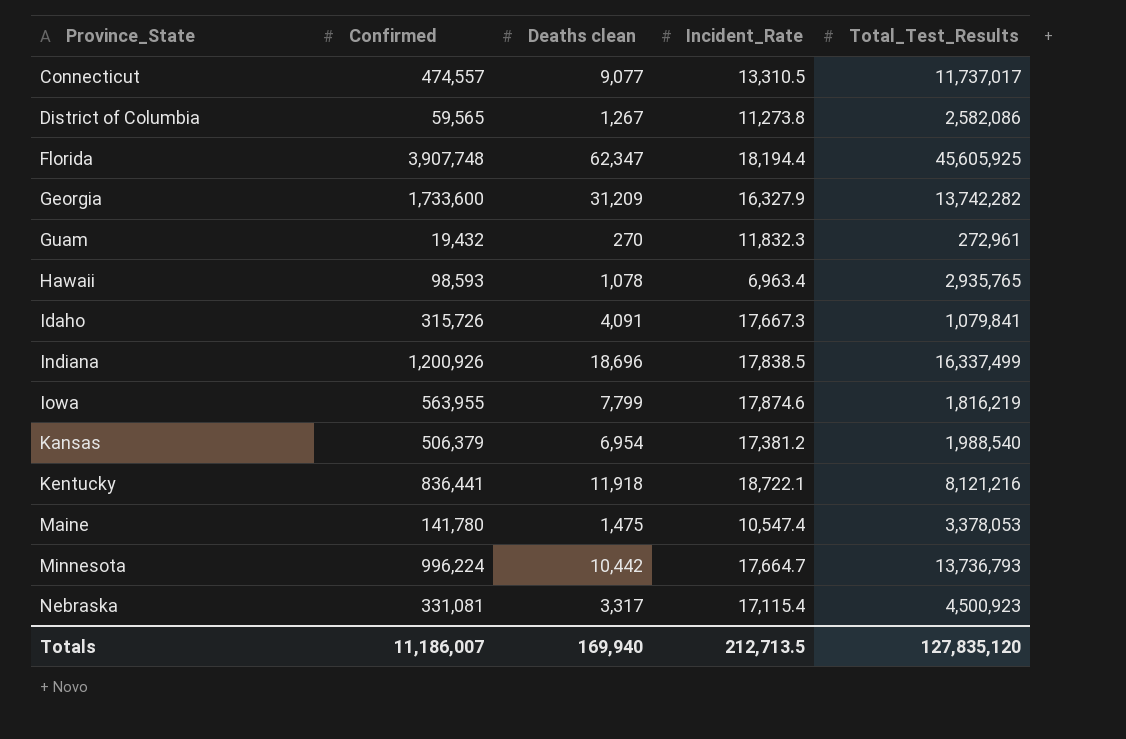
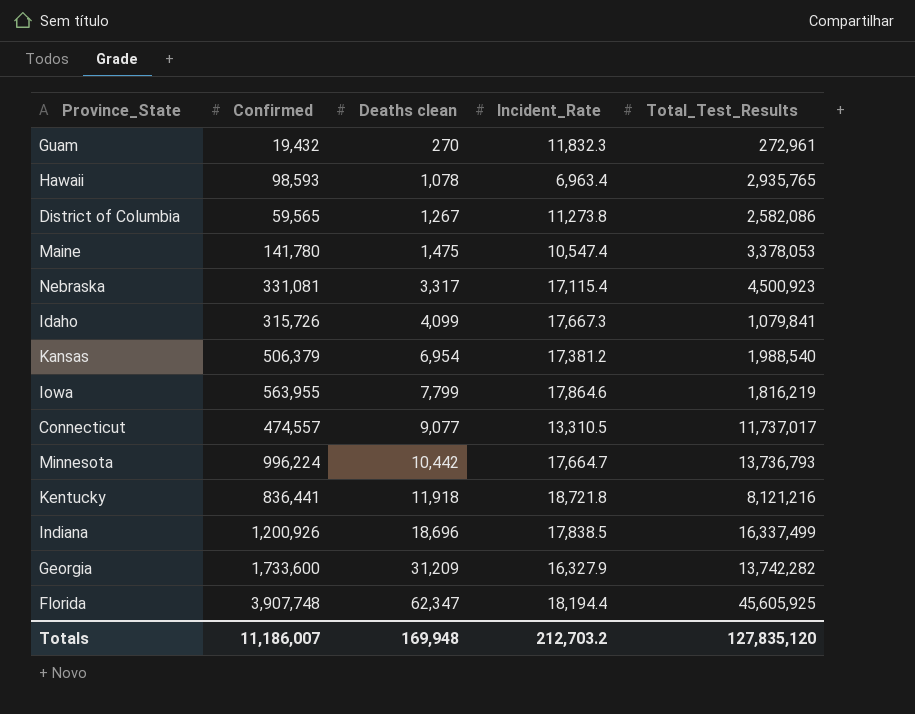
row order: Province_State ascending -> Deaths clean ascending
Idaho | Deaths clean: 4,091 -> 4,099
Iowa | Incident_Rate: 17,874.6 -> 17,864.6
Kentucky | Incident_Rate: 18,722.1 -> 18,721.8
Totals | Deaths clean: 169,940 -> 169,948
Totals | Incident_Rate: 212,713.5 -> 212,703.2

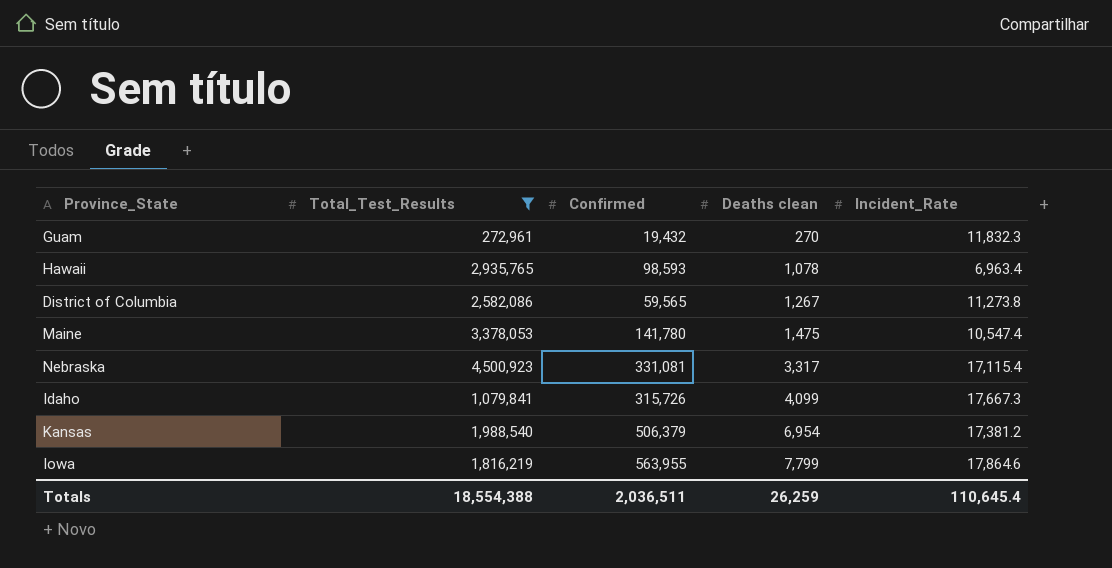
filter: none -> Total_Test_Results <= 4,500,923
column Total_Test_Results | position: 5 -> 2
Totals | Total_Test_Results: 127,835,120 -> 18,554,388
Totals | Confirmed: 11,186,007 -> 2,036,511
Totals | Deaths clean: 169,948 -> 26,259
Totals | Incident_Rate: 212,703.2 -> 110,645.4

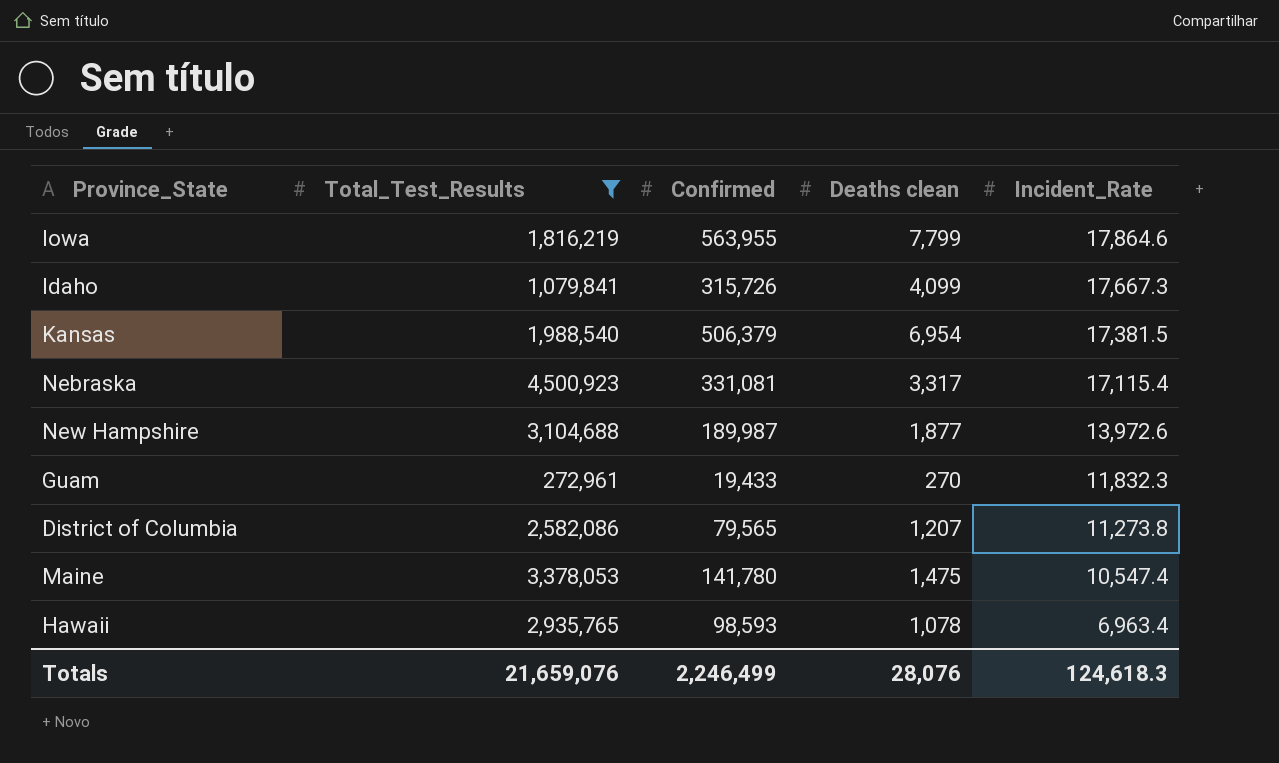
row order: Deaths clean ascending -> Incident_Rate descending
Kansas | Incident_Rate: 17,381.2 -> 17,381.5
row New Hampshire: none -> 3,104,688 | 189,987 | 1,877 | 13,972.6
Guam | Confirmed: 19,432 -> 19,433
District of Columbia | Confirmed: 59,565 -> 79,565
District of Columbia | Deaths clean: 1,267 -> 1,207
Totals | Total_Test_Results: 18,554,388 -> 21,659,076
Totals | Confirmed: 2,036,511 -> 2,246,499
Totals | Deaths clean: 26,259 -> 28,076
Totals | Incident_Rate: 110,645.4 -> 124,618.3

